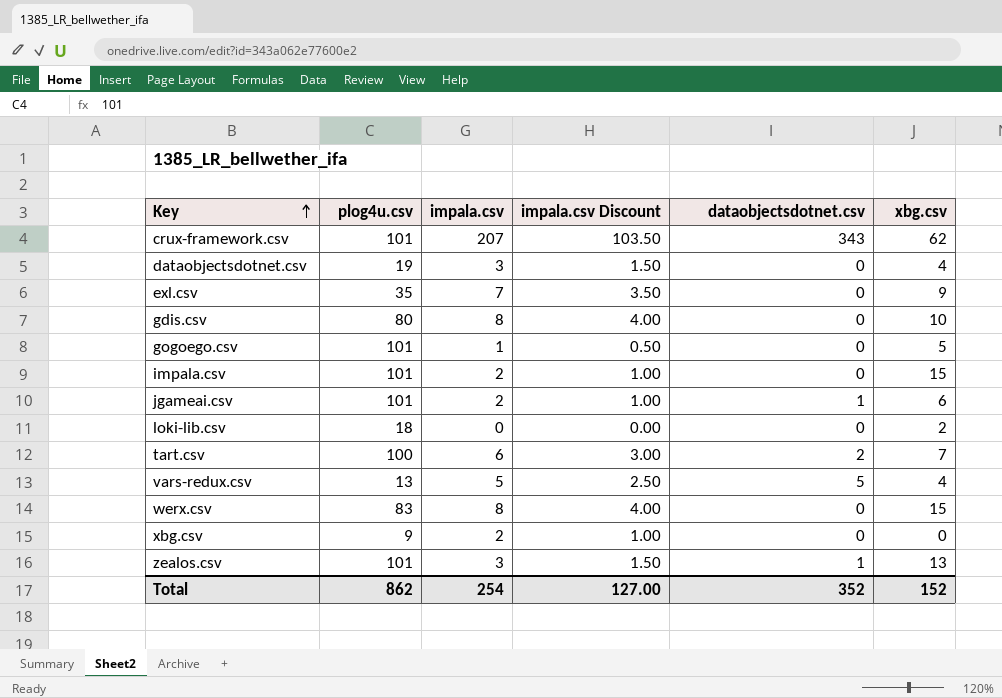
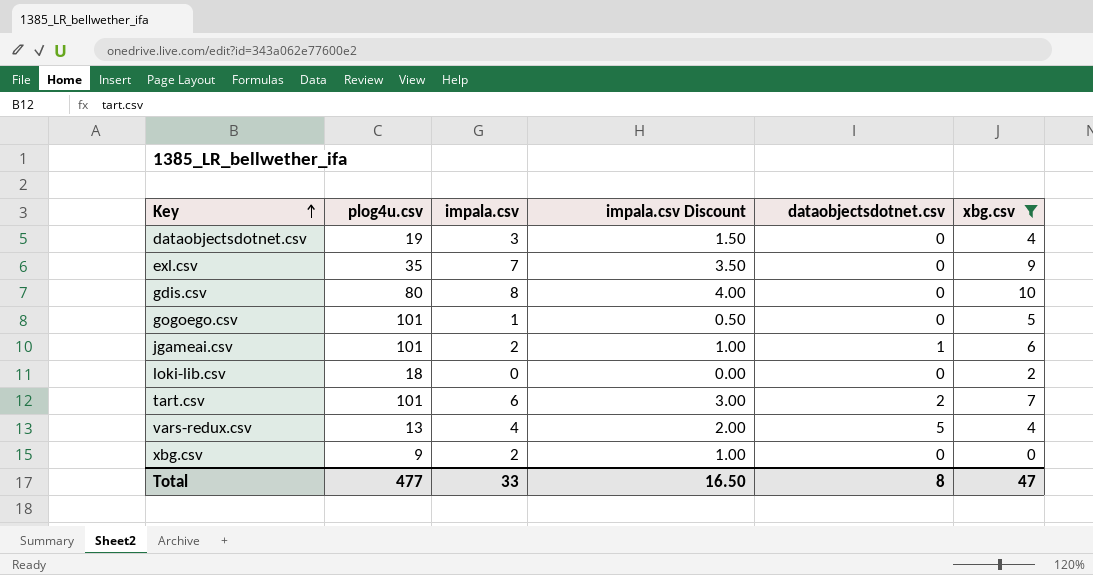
filter: none -> xbg.csv <= 10
tart.csv | plog4u.csv: 100 -> 101
vars-redux.csv | impala.csv: 5 -> 4
vars-redux.csv | impala.csv Discount: 2.50 -> 2.00
Total | plog4u.csv: 862 -> 477
Total | impala.csv: 254 -> 33
Total | impala.csv Discount: 127.00 -> 16.50
Total | dataobjectsdotnet.csv: 352 -> 8
Total | xbg.csv: 152 -> 47

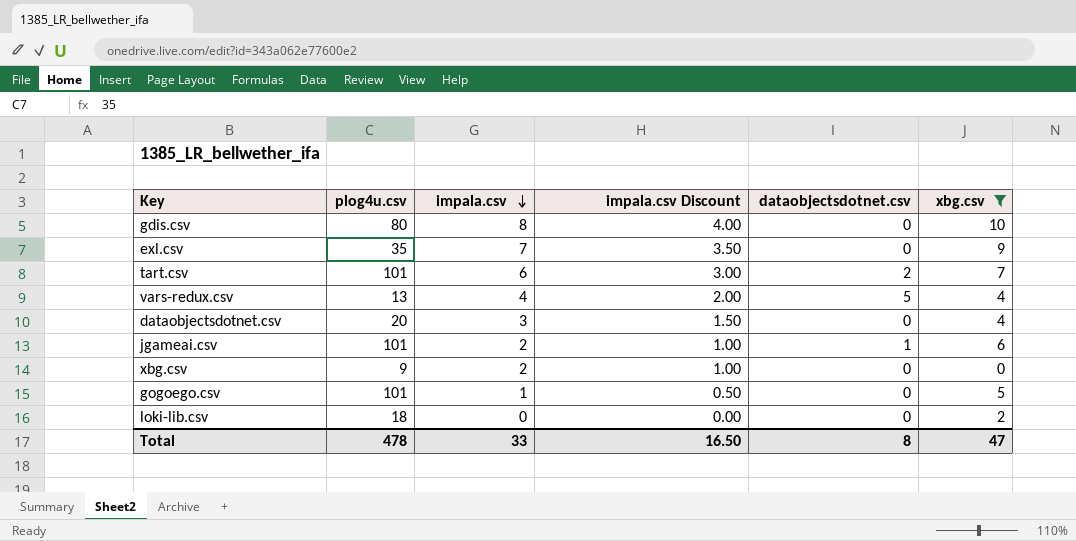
row order: Key ascending -> impala.csv descending
dataobjectsdotnet.csv | plog4u.csv: 19 -> 20
Total | plog4u.csv: 477 -> 478

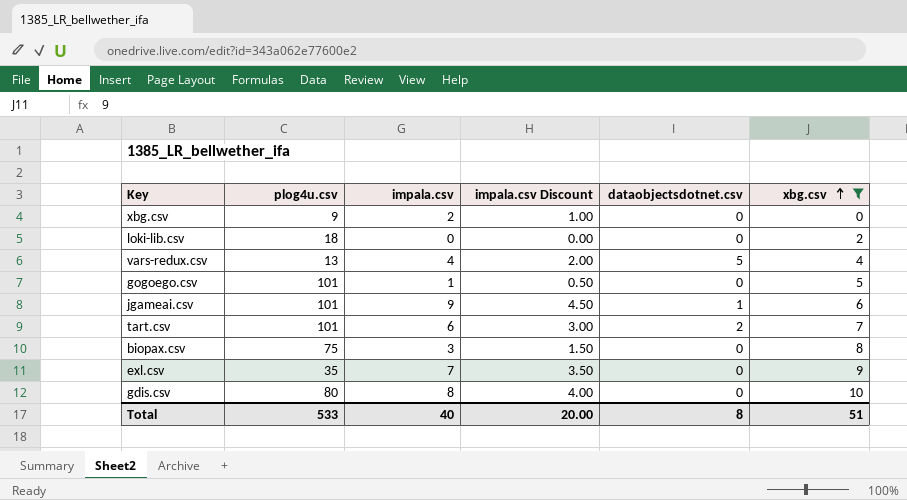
row order: impala.csv descending -> xbg.csv ascending
row dataobjectsdotnet.csv: 20 | 3 | 1.50 | 0 | 4 -> none
jgameai.csv | impala.csv: 2 -> 9
jgameai.csv | impala.csv Discount: 1.00 -> 4.50
row biopax.csv: none -> 75 | 3 | 1.50 | 0 | 8
Total | plog4u.csv: 478 -> 533
Total | impala.csv: 33 -> 40
Total | impala.csv Discount: 16.50 -> 20.00
Total | xbg.csv: 47 -> 51

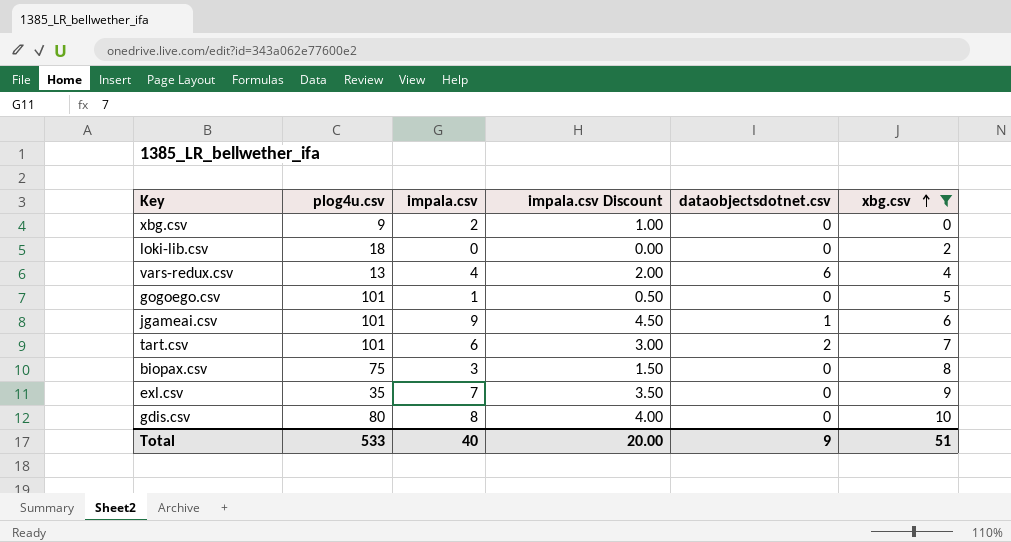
vars-redux.csv | dataobjectsdotnet.csv: 5 -> 6
Total | dataobjectsdotnet.csv: 8 -> 9

